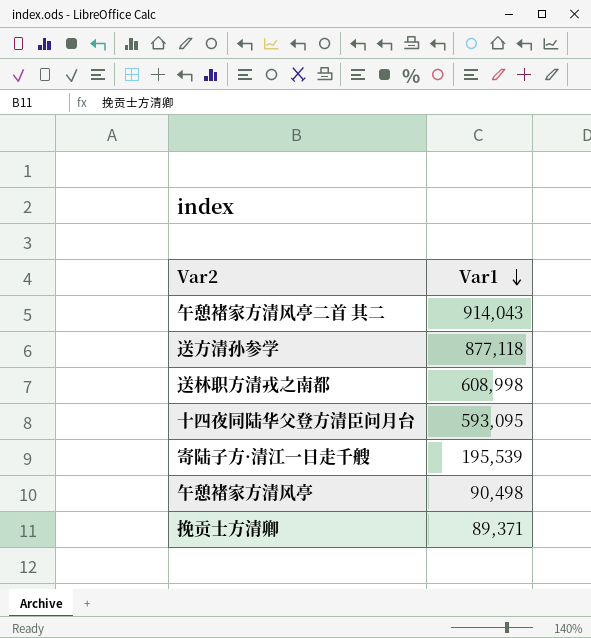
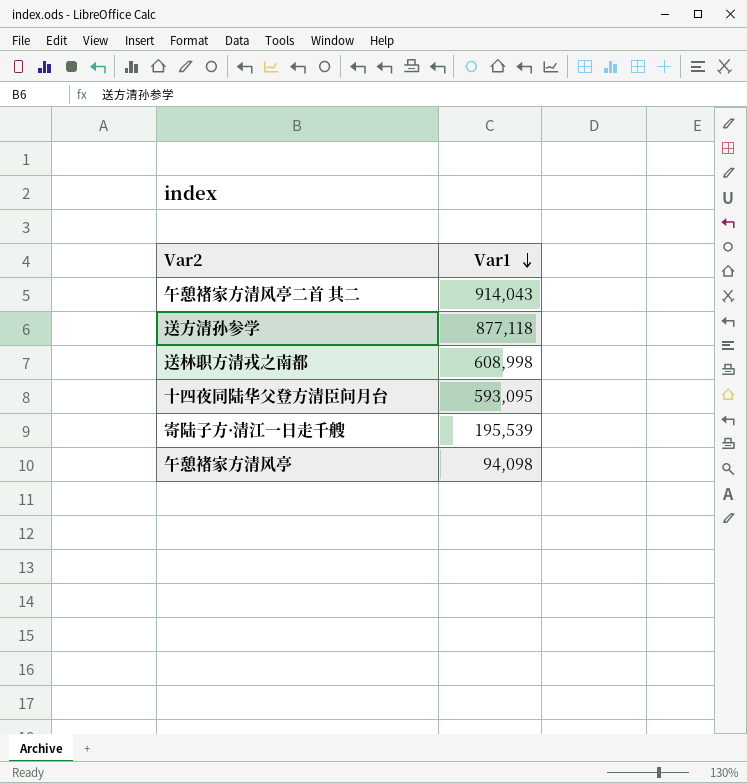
row 挽贡士方清卿: 89,371 -> none
午憩褚家方清风亭 | Var1: 90,498 -> 94,098

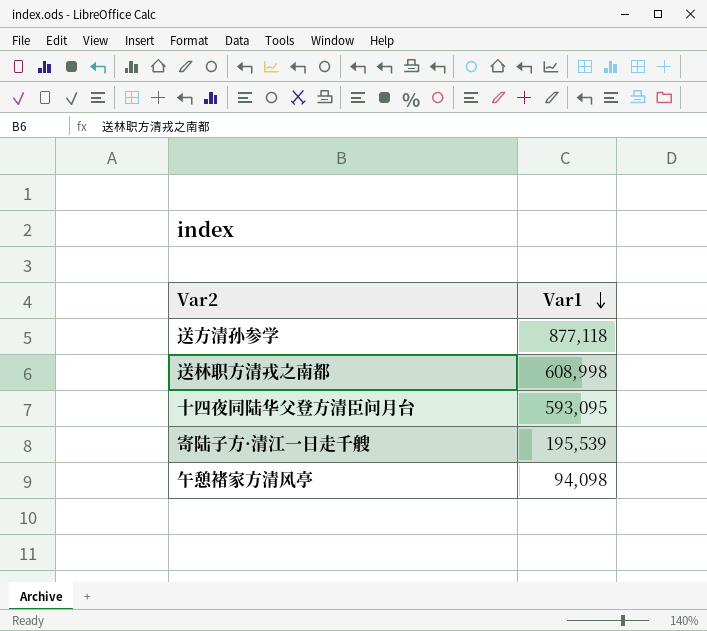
row 午憩褚家方清风亭二首 其二: 914,043 -> none

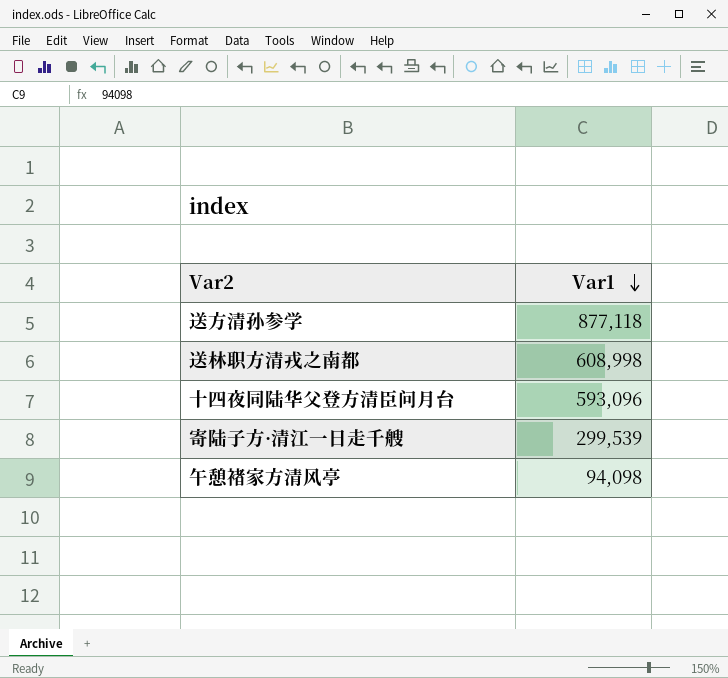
十四夜同陆华父登方清臣问月台 | Var1: 593,095 -> 593,096
寄陆子方·清江一日走千艘 | Var1: 195,539 -> 299,539

